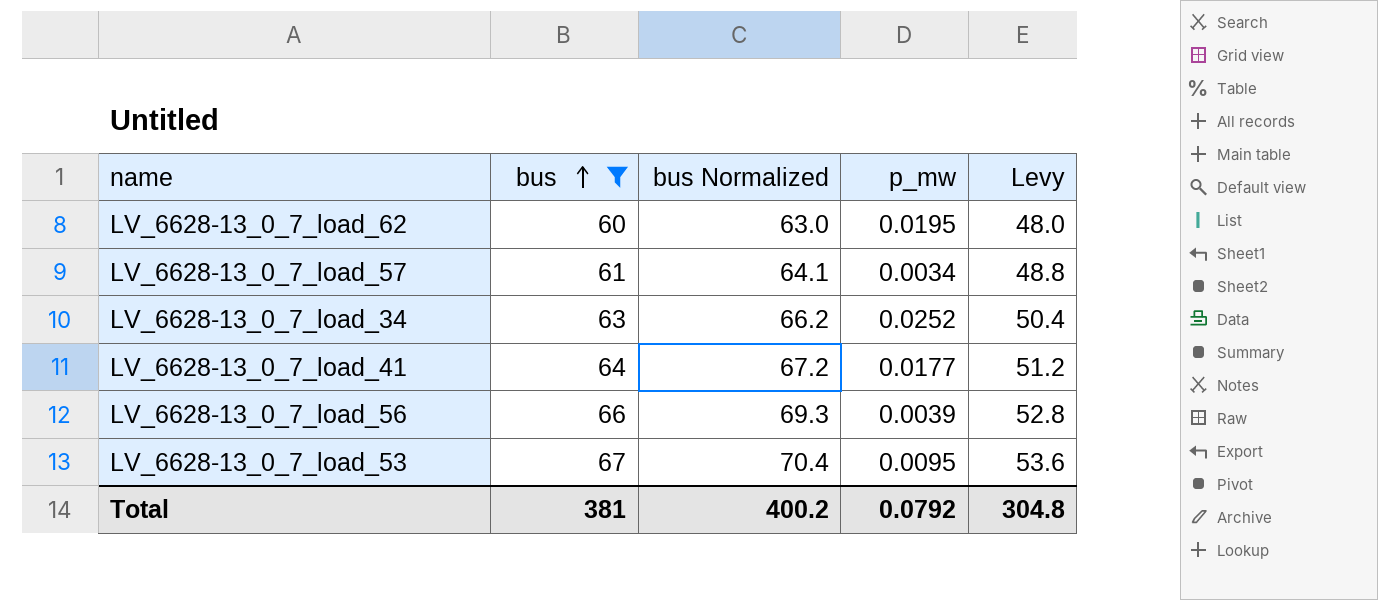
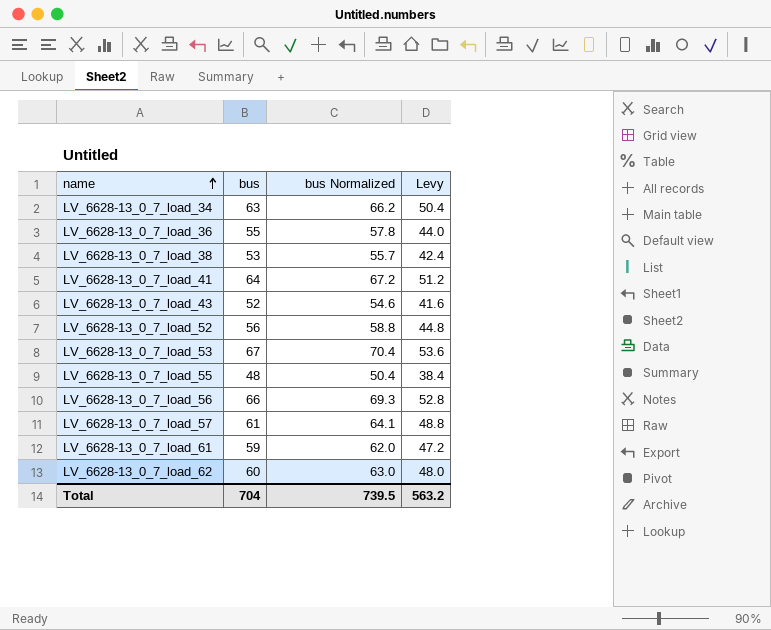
filter: bus >= 60 -> none
row order: bus ascending -> name ascending
column p_mw | position: 4 -> none
Total | bus: 381 -> 704
Total | bus Normalized: 400.2 -> 739.5
Total | Levy: 304.8 -> 563.2

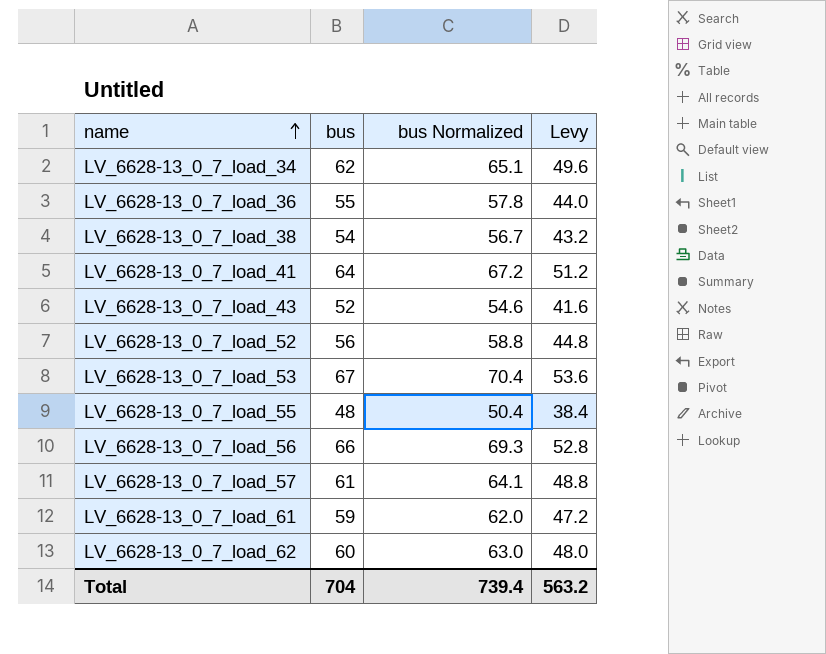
LV_6628-13_0_7_load_34 | bus: 63 -> 62
LV_6628-13_0_7_load_34 | bus Normalized: 66.2 -> 65.1
LV_6628-13_0_7_load_34 | Levy: 50.4 -> 49.6
LV_6628-13_0_7_load_38 | bus: 53 -> 54
LV_6628-13_0_7_load_38 | bus Normalized: 55.7 -> 56.7
LV_6628-13_0_7_load_38 | Levy: 42.4 -> 43.2
Total | bus Normalized: 739.5 -> 739.4

